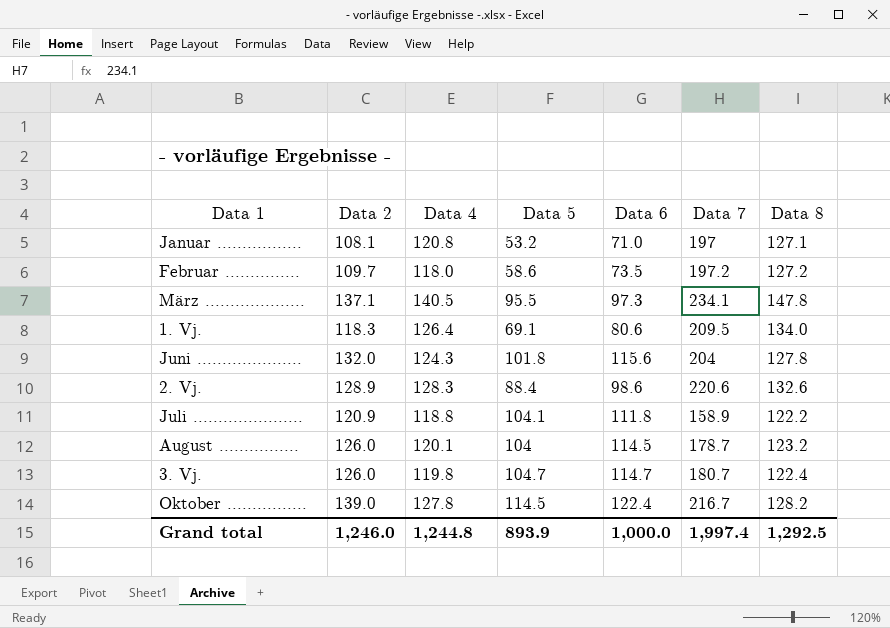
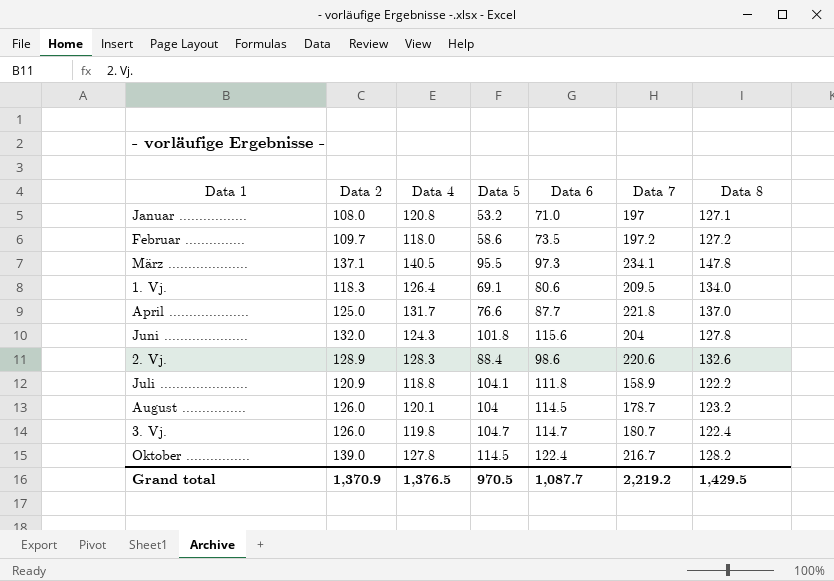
Januar ................. | Data 2: 108.1 -> 108.0
row April ....................: none -> 125.0 | 131.7 | 76.6 | 87.7 | 221.8 | 137.0
Grand total | Data 2: 1,246.0 -> 1,370.9
Grand total | Data 4: 1,244.8 -> 1,376.5
Grand total | Data 5: 893.9 -> 970.5
Grand total | Data 6: 1,000.0 -> 1,087.7
Grand total | Data 7: 1,997.4 -> 2,219.2
Grand total | Data 8: 1,292.5 -> 1,429.5

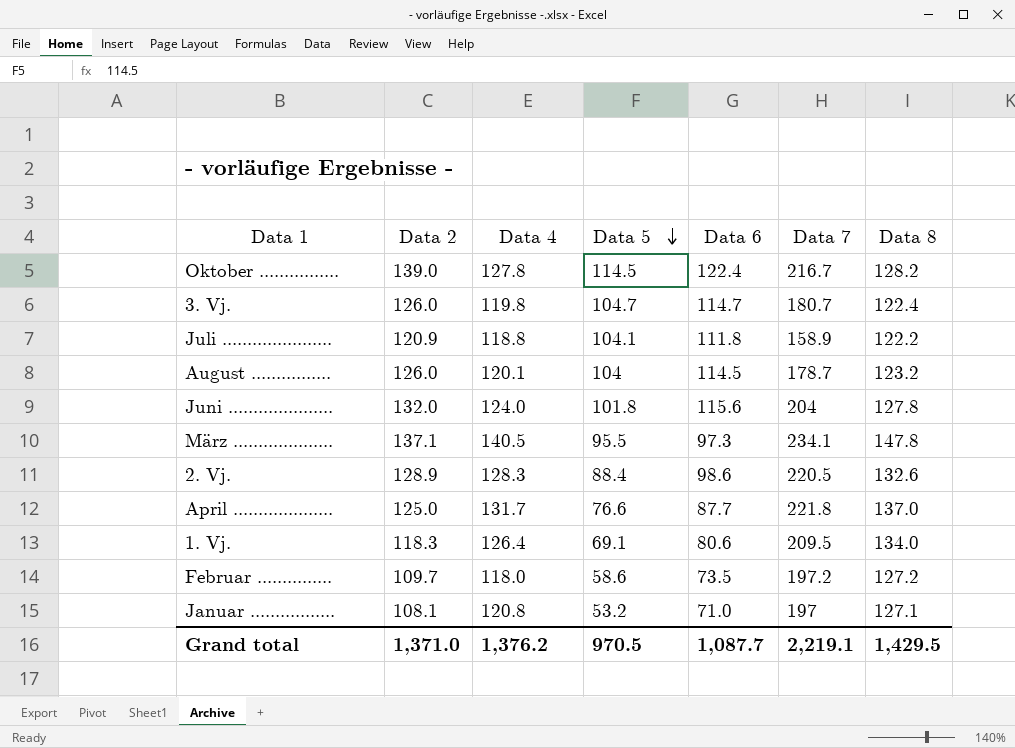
row order: none -> Data 5 descending
Juni ..................... | Data 4: 124.3 -> 124.0
2. Vj. | Data 7: 220.6 -> 220.5
Januar ................. | Data 2: 108.0 -> 108.1
Grand total | Data 2: 1,370.9 -> 1,371.0
Grand total | Data 4: 1,376.5 -> 1,376.2
Grand total | Data 7: 2,219.2 -> 2,219.1

